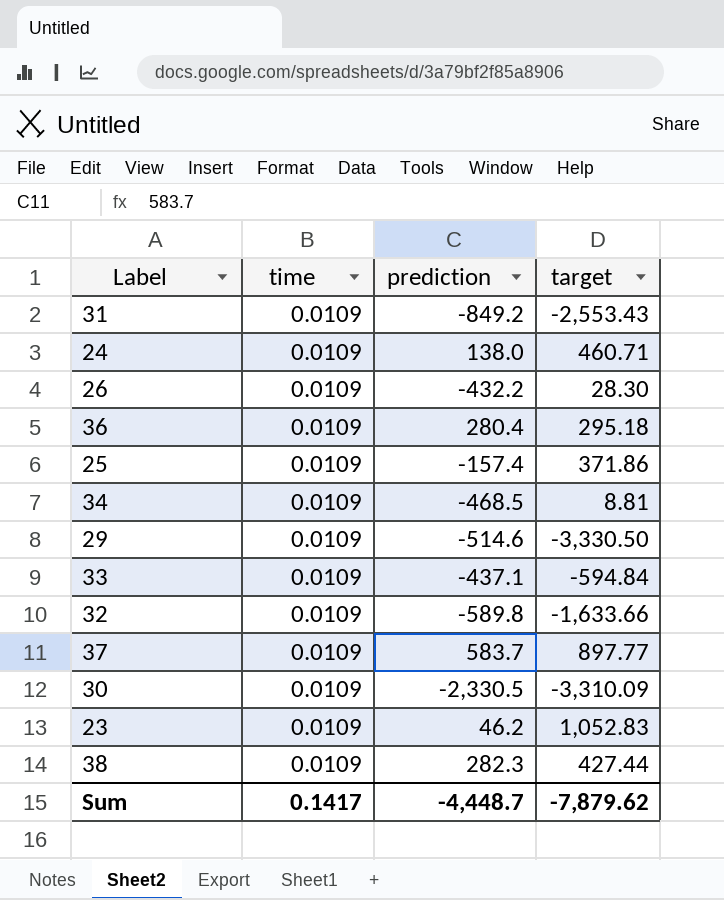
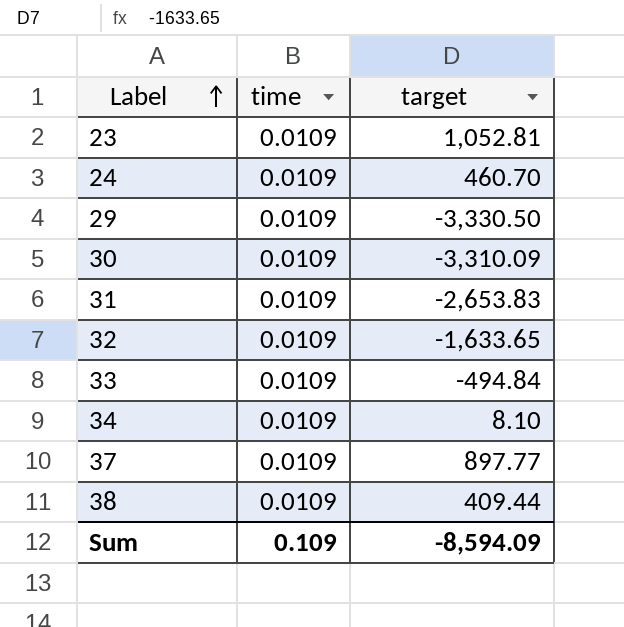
row order: none -> Label ascending
column prediction | position: 3 -> none
row 26: 0.0109 | -432.2 | 28.30 -> none
row 36: 0.0109 | 280.4 | 295.18 -> none
row 25: 0.0109 | -157.4 | 371.86 -> none
23 | target: 1,052.83 -> 1,052.81
24 | target: 460.71 -> 460.70
31 | target: -2,553.43 -> -2,653.83
32 | target: -1,633.66 -> -1,633.65
33 | target: -594.84 -> -494.84
34 | target: 8.81 -> 8.10
38 | target: 427.44 -> 409.44
Sum | time: 0.1417 -> 0.109
Sum | target: -7,879.62 -> -8,594.09

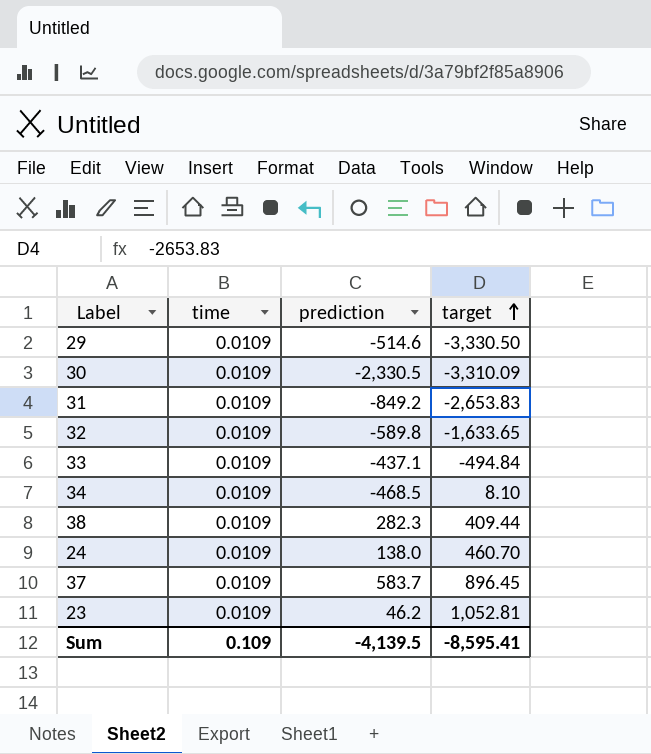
row order: Label ascending -> target ascending
column prediction | position: none -> 3
37 | target: 897.77 -> 896.45
Sum | target: -8,594.09 -> -8,595.41

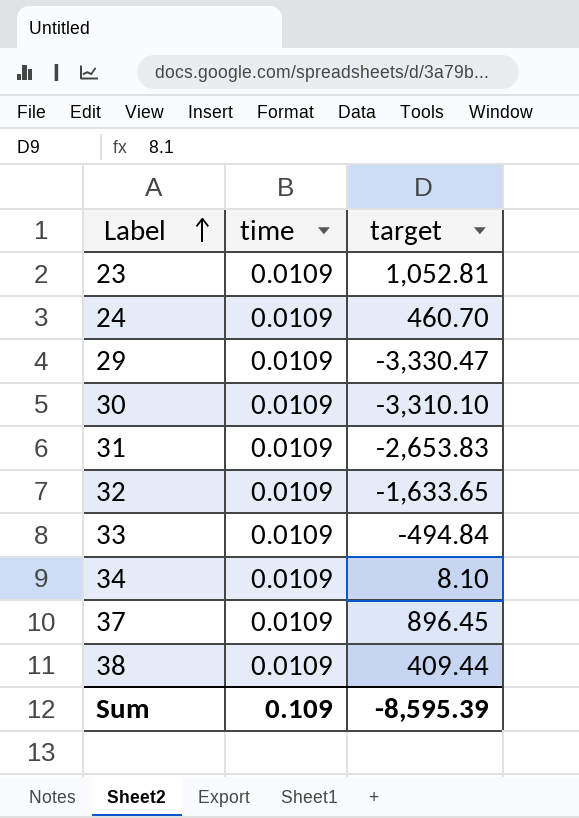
row order: target ascending -> Label ascending
column prediction | position: 3 -> none
29 | target: -3,330.50 -> -3,330.47
30 | target: -3,310.09 -> -3,310.10
Sum | target: -8,595.41 -> -8,595.39

